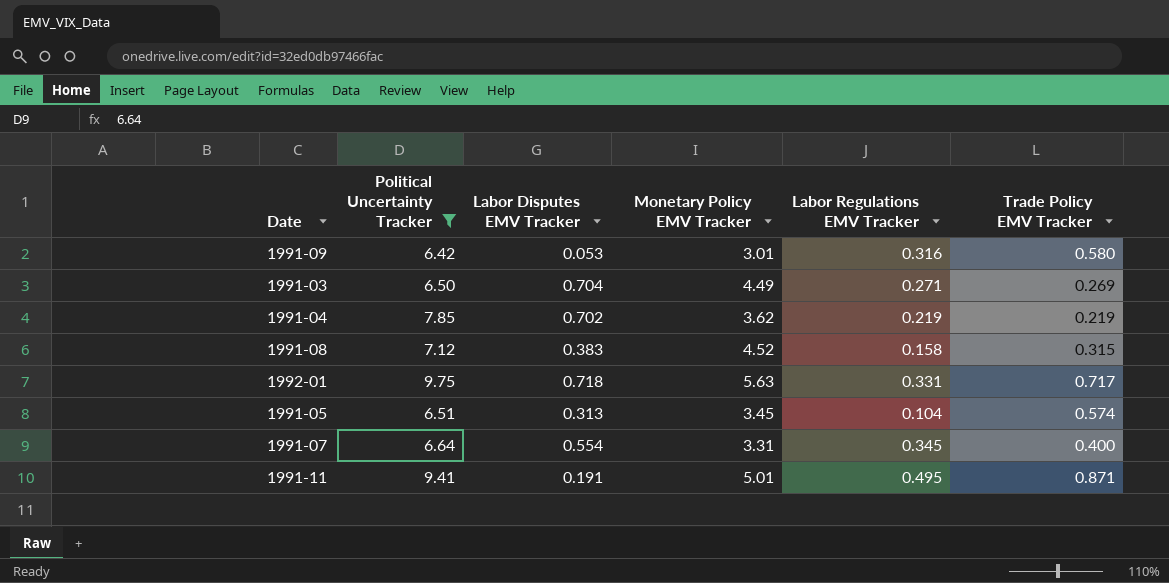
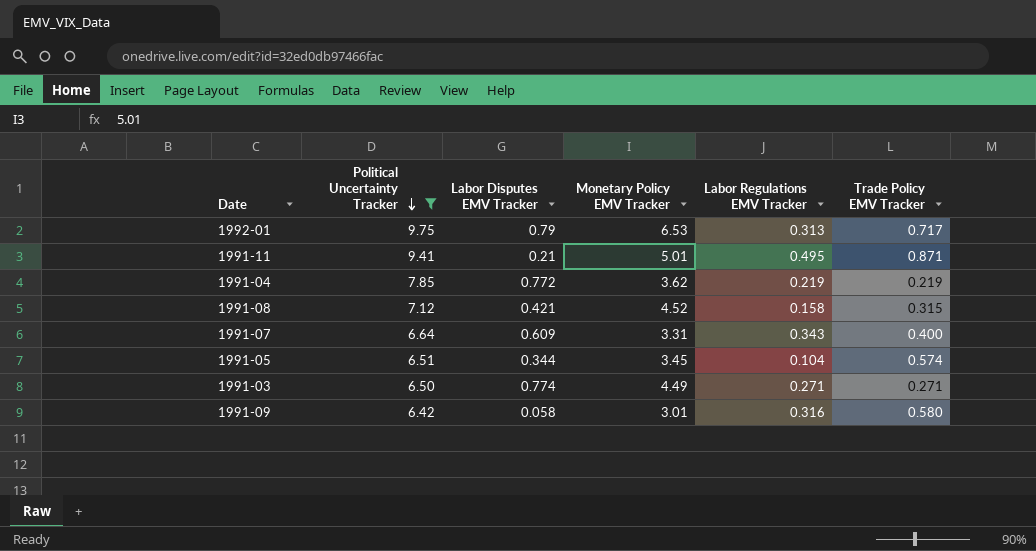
row order: none -> Political Uncertainty Tracker descending
1992-01 | Labor Disputes EMV Tracker: 0.718 -> 0.79
1992-01 | Monetary Policy EMV Tracker: 5.63 -> 6.53
1992-01 | Labor Regulations EMV Tracker: 0.331 -> 0.313
1991-11 | Labor Disputes EMV Tracker: 0.191 -> 0.21
1991-04 | Labor Disputes EMV Tracker: 0.702 -> 0.772
1991-08 | Labor Disputes EMV Tracker: 0.383 -> 0.421
1991-07 | Labor Disputes EMV Tracker: 0.554 -> 0.609
1991-07 | Labor Regulations EMV Tracker: 0.345 -> 0.343
1991-05 | Labor Disputes EMV Tracker: 0.313 -> 0.344
1991-03 | Labor Disputes EMV Tracker: 0.704 -> 0.774
1991-03 | Trade Policy EMV Tracker: 0.269 -> 0.271
1991-09 | Labor Disputes EMV Tracker: 0.053 -> 0.058

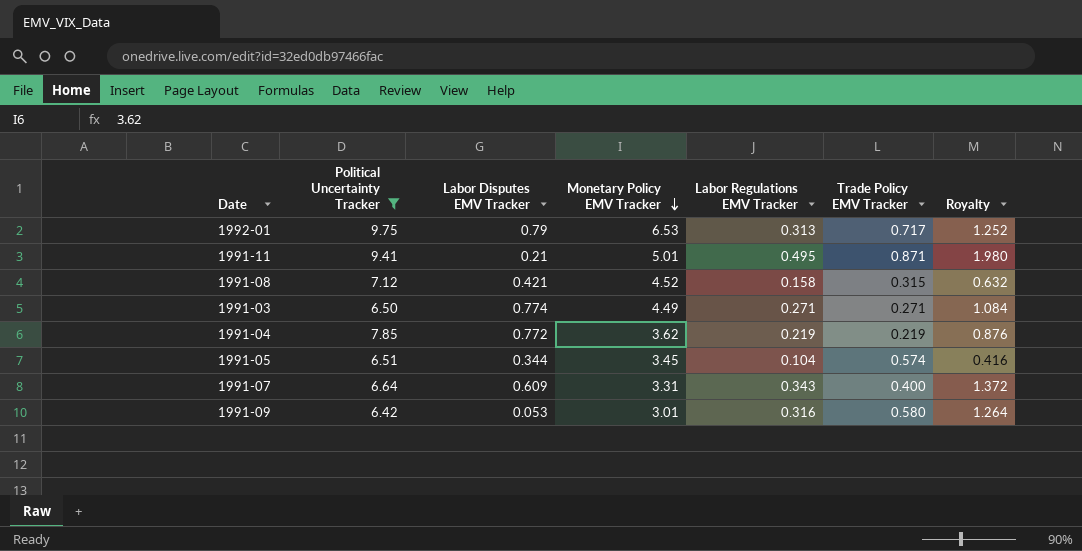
row order: Political Uncertainty Tracker descending -> Monetary Policy EMV Tracker descending
column Royalty | formula: none -> [Labor Regulations EMV Tracker] * 4
1991-09 | Labor Disputes EMV Tracker: 0.058 -> 0.053

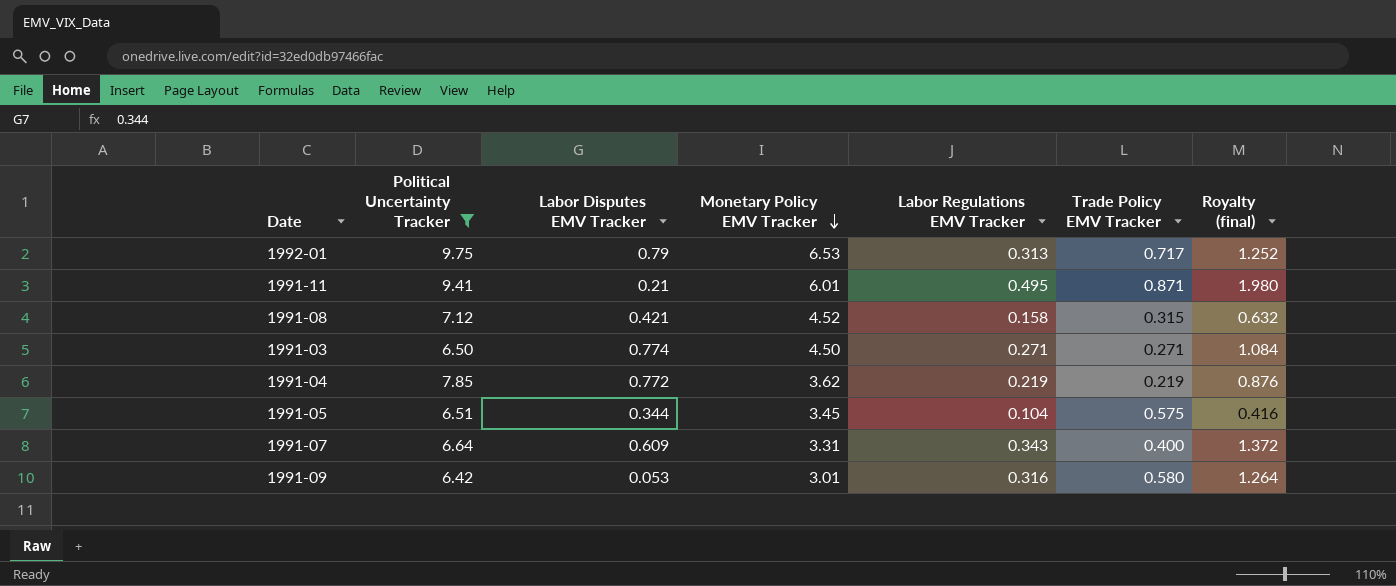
column name: Royalty -> Royalty (final)
1991-11 | Monetary Policy EMV Tracker: 5.01 -> 6.01
1991-03 | Monetary Policy EMV Tracker: 4.49 -> 4.50
1991-05 | Trade Policy EMV Tracker: 0.574 -> 0.575

